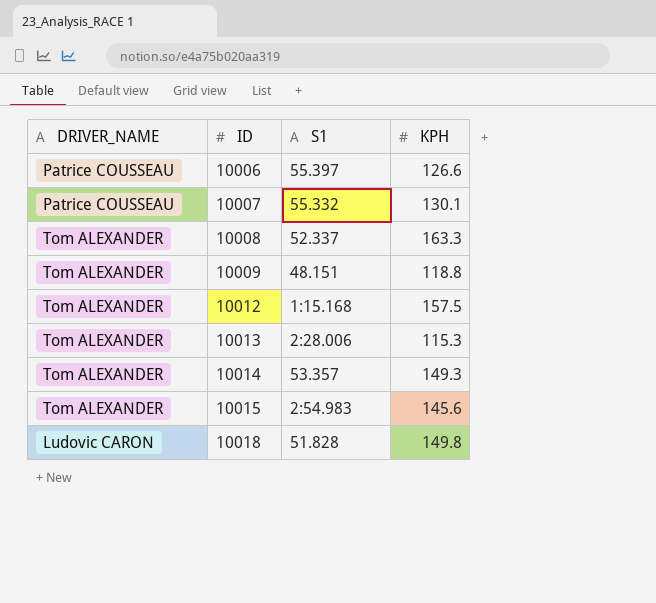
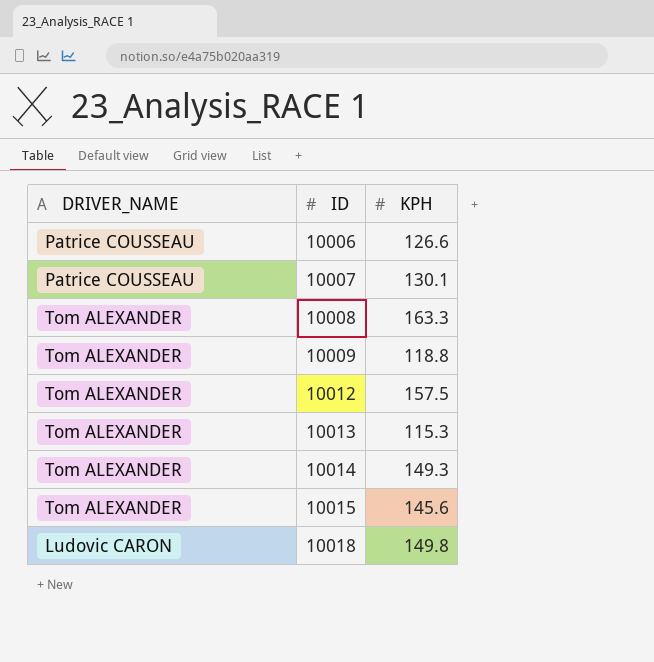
column S1 | position: 3 -> none

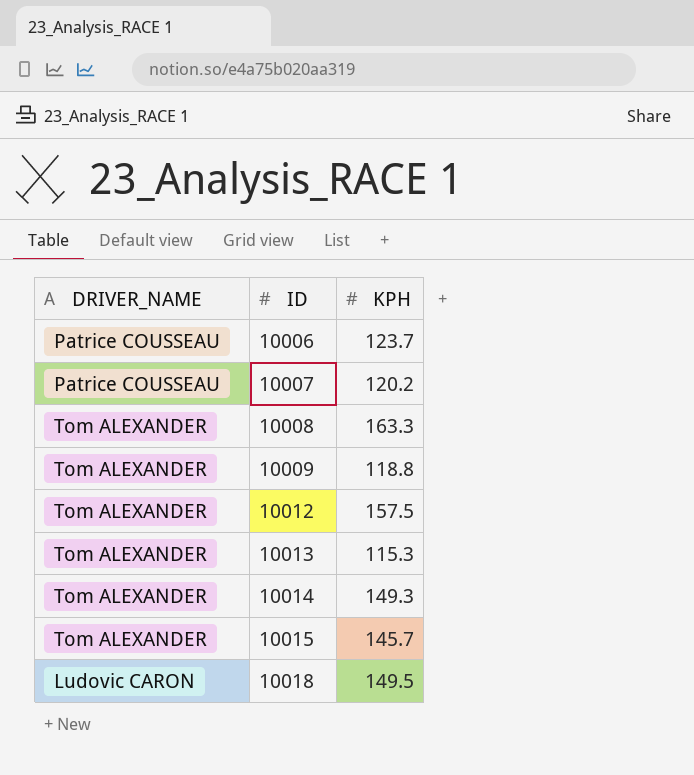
10006 | KPH: 126.6 -> 123.7
10007 | KPH: 130.1 -> 120.2
10015 | KPH: 145.6 -> 145.7
10018 | KPH: 149.8 -> 149.5

